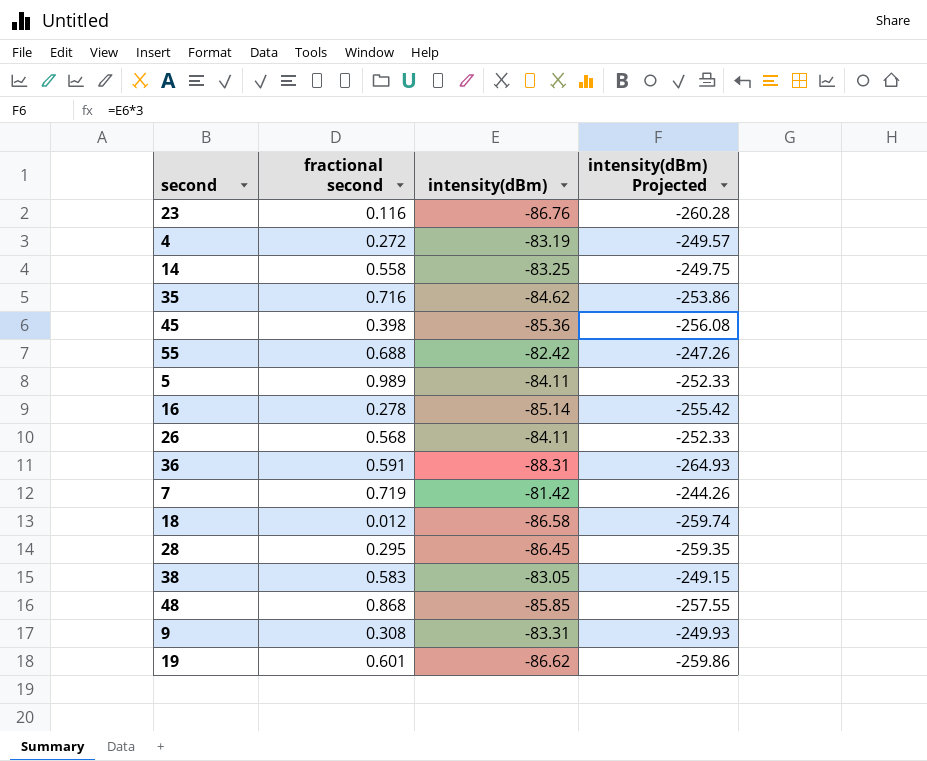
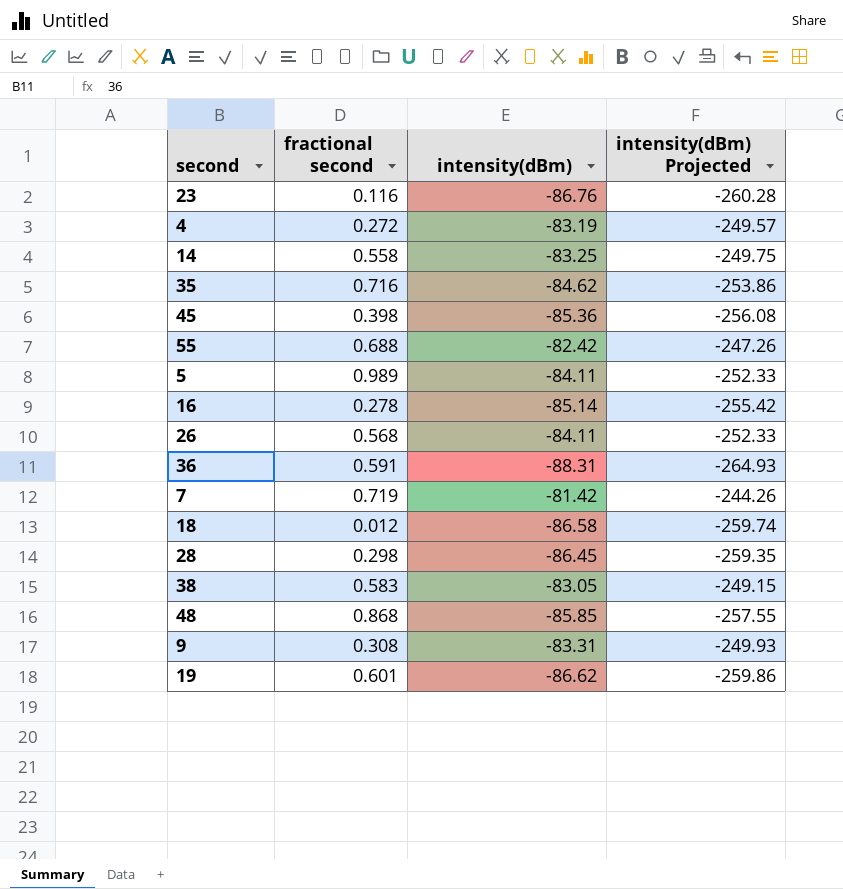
28 | fractional second: 0.295 -> 0.298

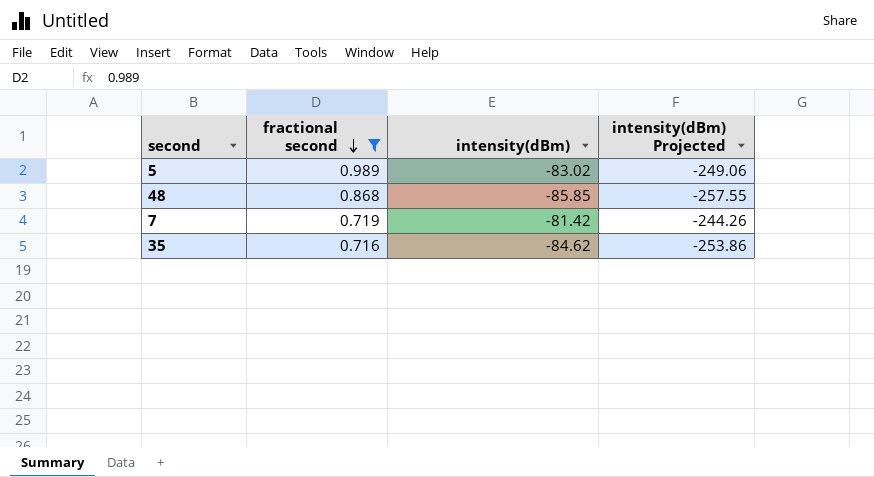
filter: none -> fractional second >= 0.716
row order: none -> fractional second descending
5 | intensity(dBm): -84.11 -> -83.02
5 | intensity(dBm) Projected: -252.33 -> -249.06

